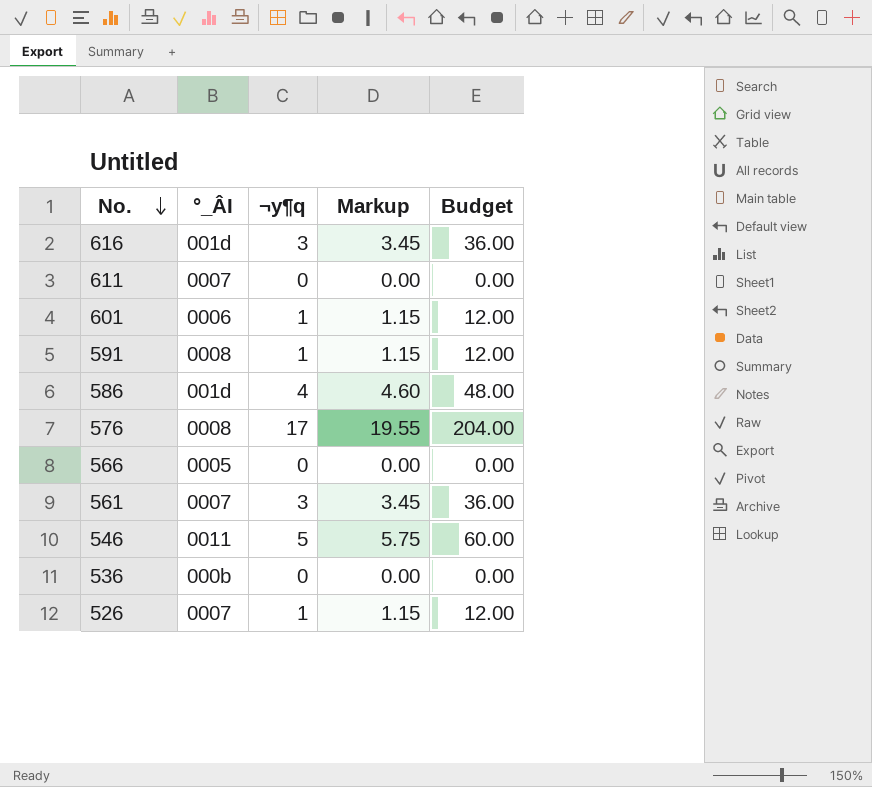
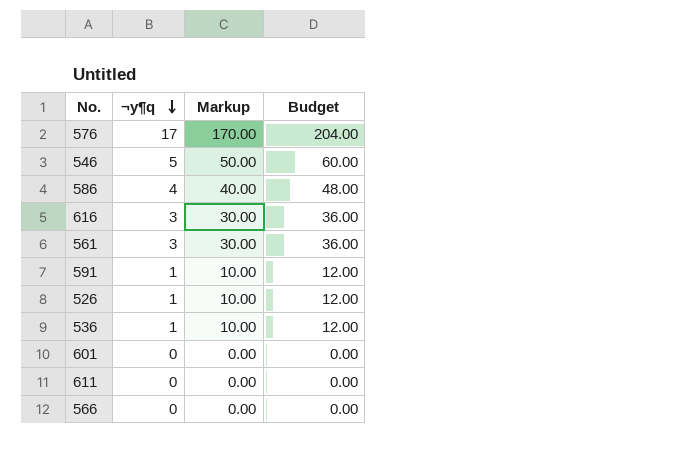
row order: No. descending -> ¬y¶q descending
column °_ÂI | position: 2 -> none
column Markup | formula: [¬y¶q] * 1.15 -> [¬y¶q] * 10
536 | ¬y¶q: 0 -> 1
536 | Budget: 0.00 -> 12.00
601 | ¬y¶q: 1 -> 0
601 | Budget: 12.00 -> 0.00

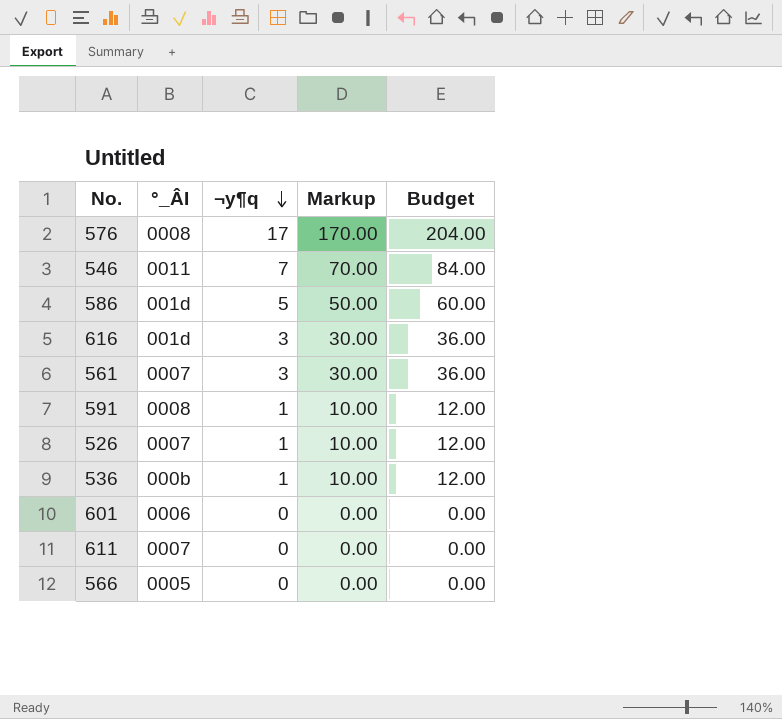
column °_ÂI | position: none -> 2
546 | ¬y¶q: 5 -> 7
546 | Markup: 50.00 -> 70.00
546 | Budget: 60.00 -> 84.00
586 | ¬y¶q: 4 -> 5
586 | Markup: 40.00 -> 50.00
586 | Budget: 48.00 -> 60.00

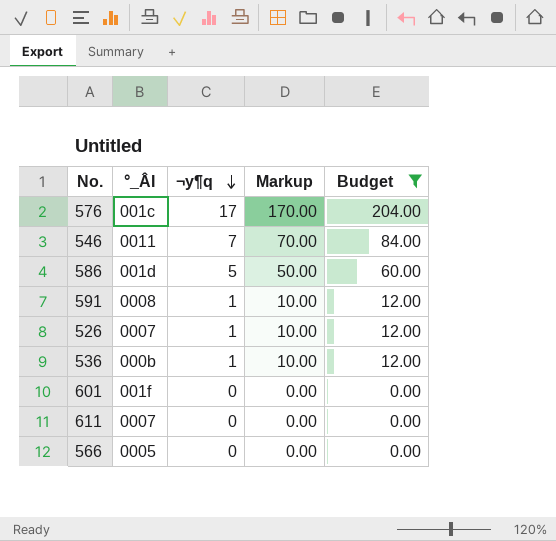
filter: none -> Budget != 36.00
576 | °_ÂI: 0008 -> 001c
601 | °_ÂI: 0006 -> 001f

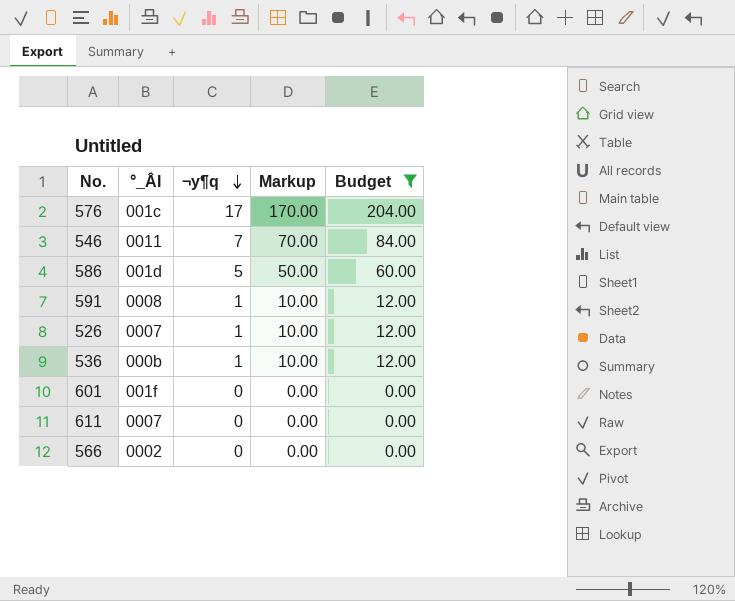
566 | °_ÂI: 0005 -> 0002

